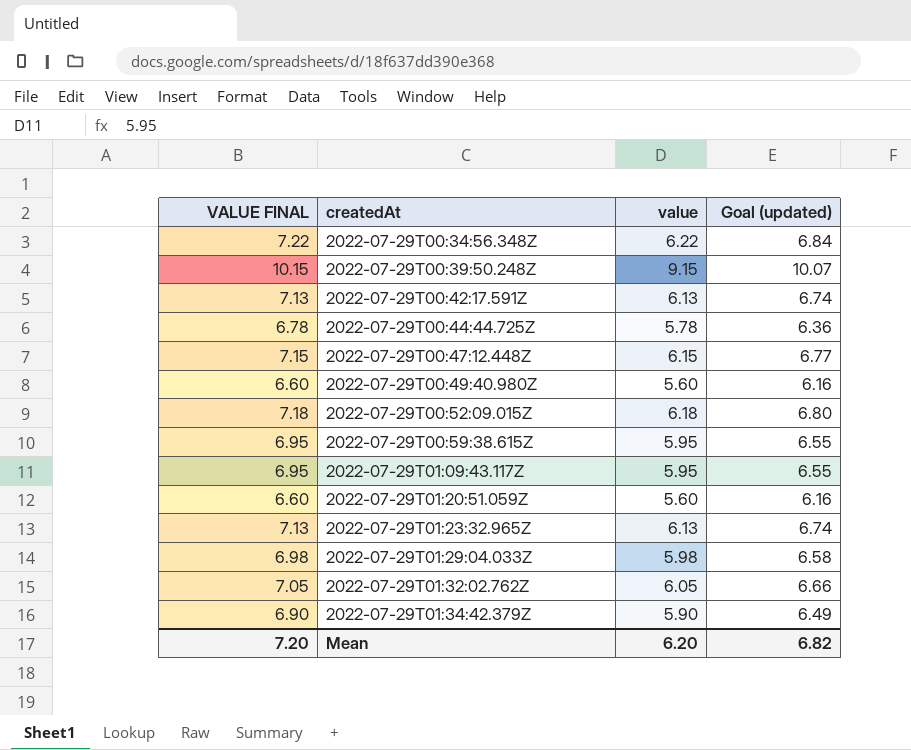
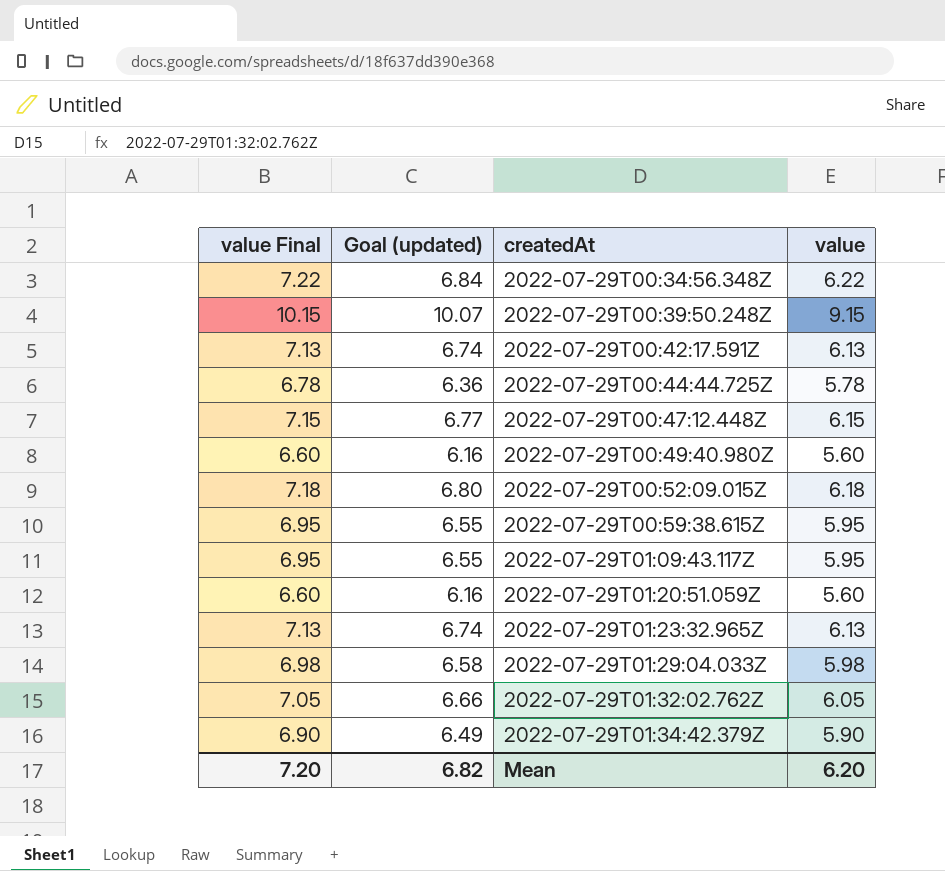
column name: VALUE FINAL -> value Final
column Goal (updated) | position: 4 -> 2

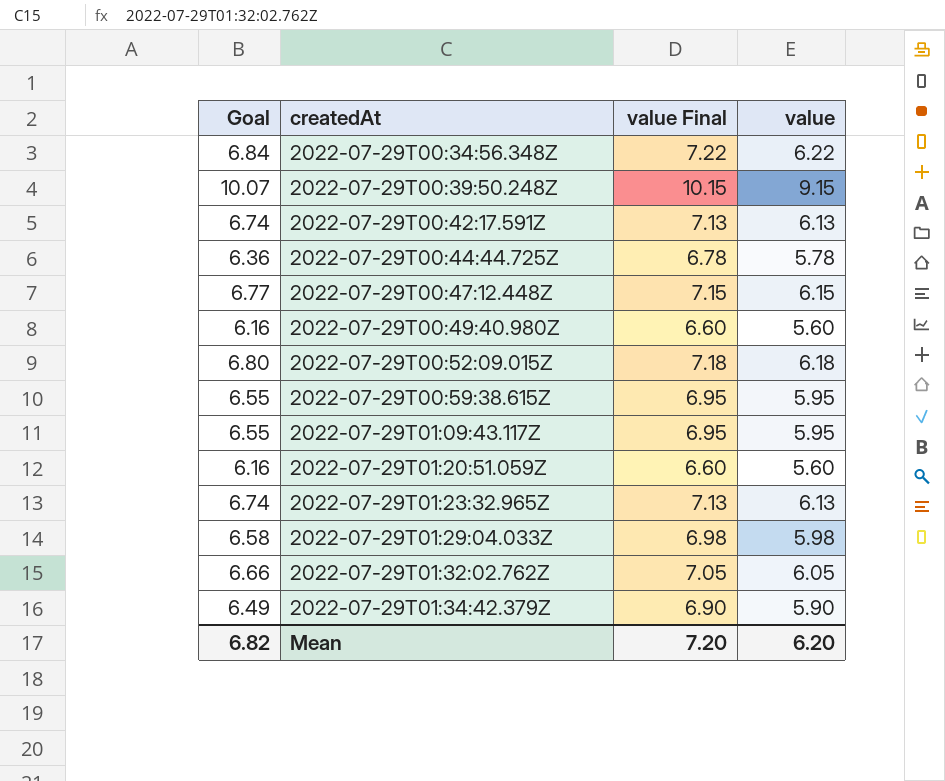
column name: Goal (updated) -> Goal
column value Final | position: 1 -> 3

